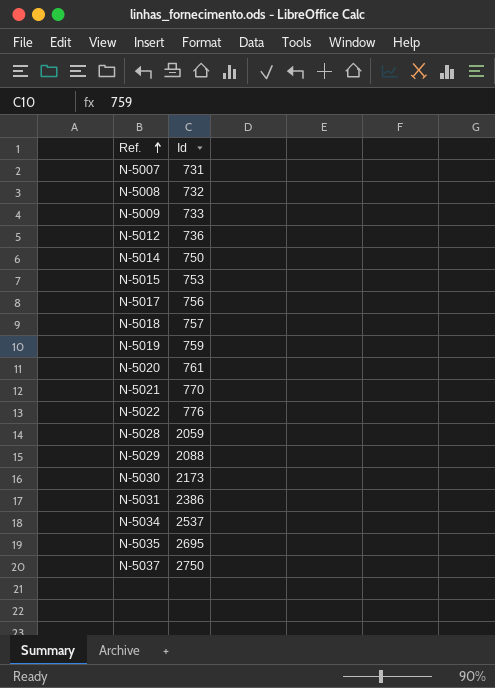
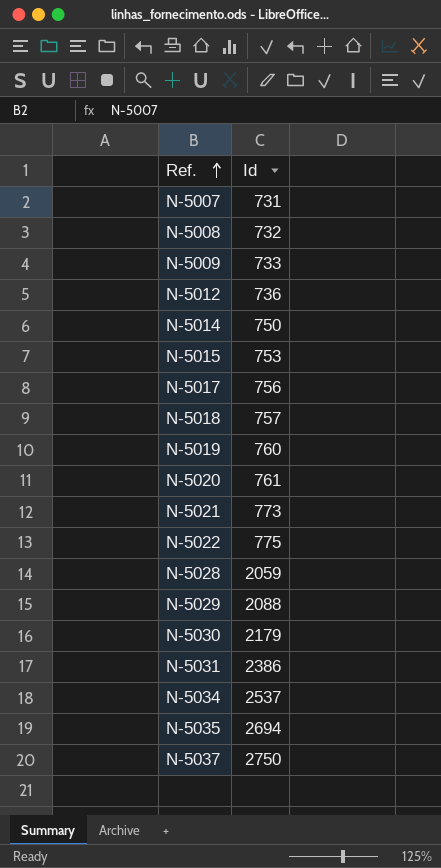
N-5019 | Id: 759 -> 760
N-5021 | Id: 770 -> 773
N-5022 | Id: 776 -> 775
N-5030 | Id: 2173 -> 2179
N-5035 | Id: 2695 -> 2694

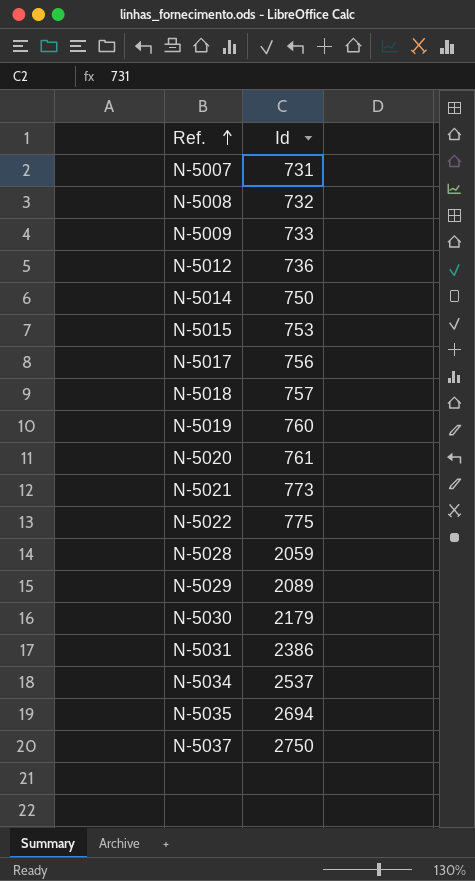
N-5029 | Id: 2088 -> 2089

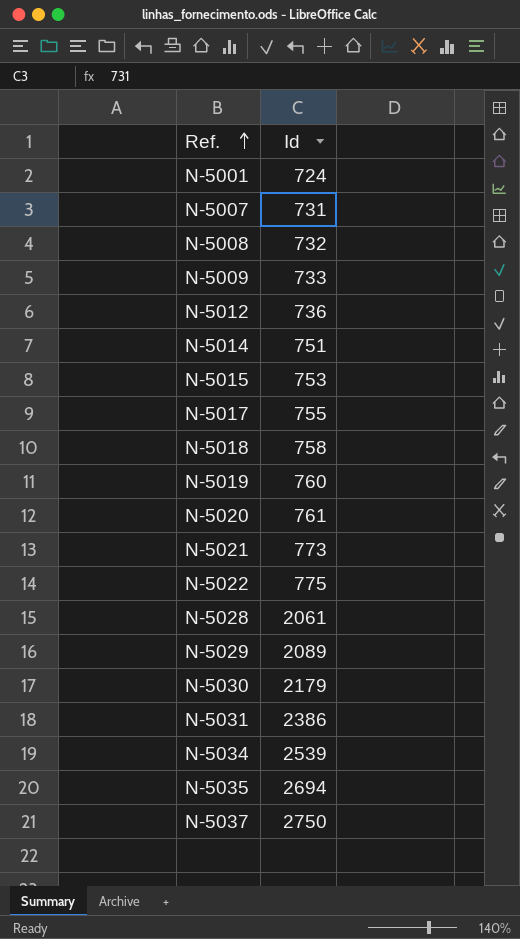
row N-5001: none -> 724
N-5014 | Id: 750 -> 751
N-5017 | Id: 756 -> 755
N-5018 | Id: 757 -> 758
N-5028 | Id: 2059 -> 2061
N-5034 | Id: 2537 -> 2539

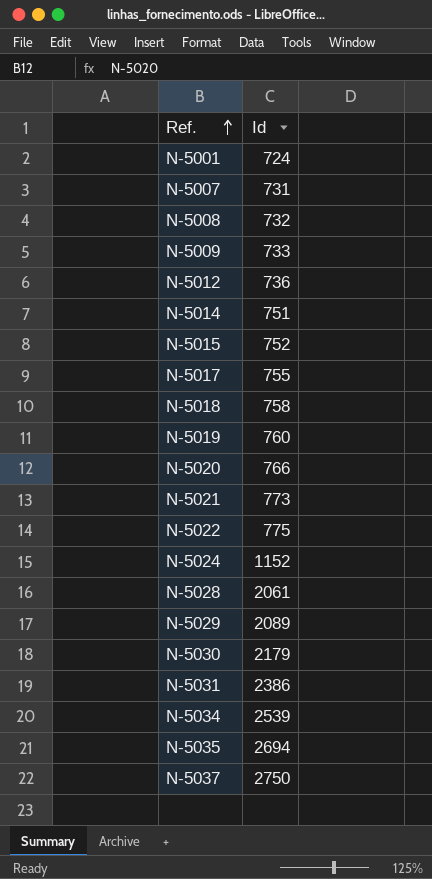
N-5015 | Id: 753 -> 752
N-5020 | Id: 761 -> 766
row N-5024: none -> 1152

